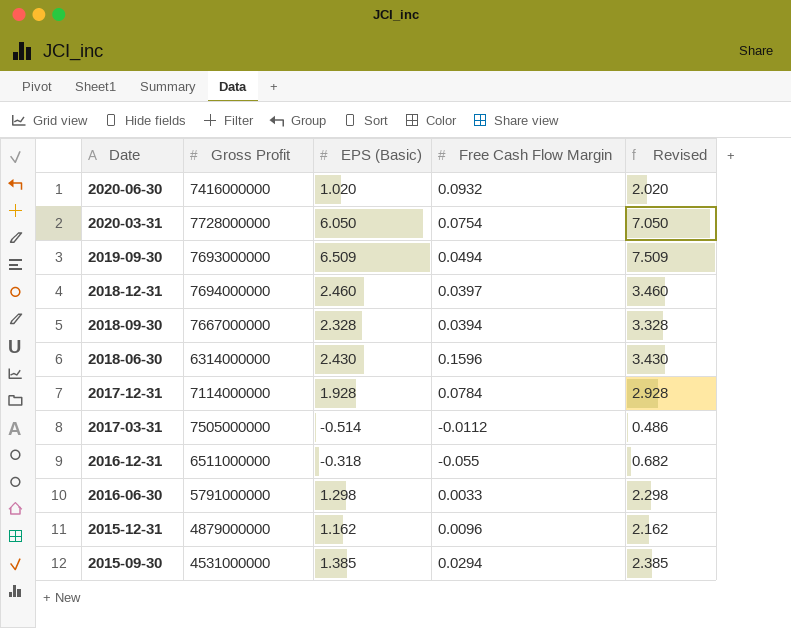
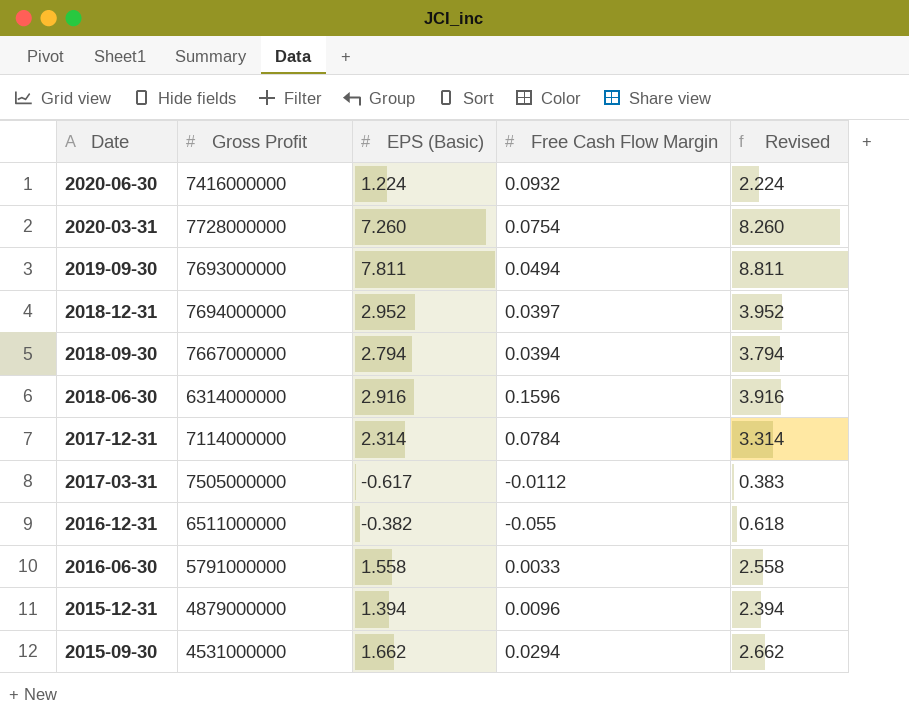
2020-06-30 | EPS (Basic): 1.020 -> 1.224
2020-06-30 | Revised: 2.020 -> 2.224
2020-03-31 | EPS (Basic): 6.050 -> 7.260
2020-03-31 | Revised: 7.050 -> 8.260
2019-09-30 | EPS (Basic): 6.509 -> 7.811
2019-09-30 | Revised: 7.509 -> 8.811
2018-12-31 | EPS (Basic): 2.460 -> 2.952
2018-12-31 | Revised: 3.460 -> 3.952
2018-09-30 | EPS (Basic): 2.328 -> 2.794
2018-09-30 | Revised: 3.328 -> 3.794
2018-06-30 | EPS (Basic): 2.430 -> 2.916
2018-06-30 | Revised: 3.430 -> 3.916
2017-12-31 | EPS (Basic): 1.928 -> 2.314
2017-12-31 | Revised: 2.928 -> 3.314
2017-03-31 | EPS (Basic): -0.514 -> -0.617
2017-03-31 | Revised: 0.486 -> 0.383
2016-12-31 | EPS (Basic): -0.318 -> -0.382
2016-12-31 | Revised: 0.682 -> 0.618
2016-06-30 | EPS (Basic): 1.298 -> 1.558
2016-06-30 | Revised: 2.298 -> 2.558
2015-12-31 | EPS (Basic): 1.162 -> 1.394
2015-12-31 | Revised: 2.162 -> 2.394
2015-09-30 | EPS (Basic): 1.385 -> 1.662
2015-09-30 | Revised: 2.385 -> 2.662

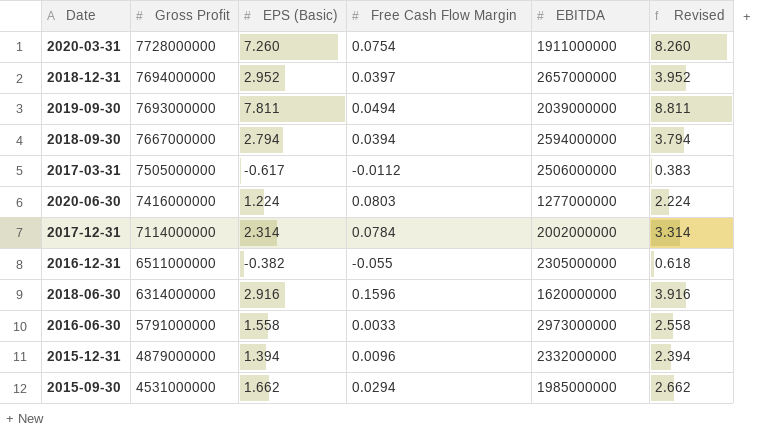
row order: Date descending -> Gross Profit descending
column EBITDA | position: none -> 5
2020-06-30 | Free Cash Flow Margin: 0.0932 -> 0.0803

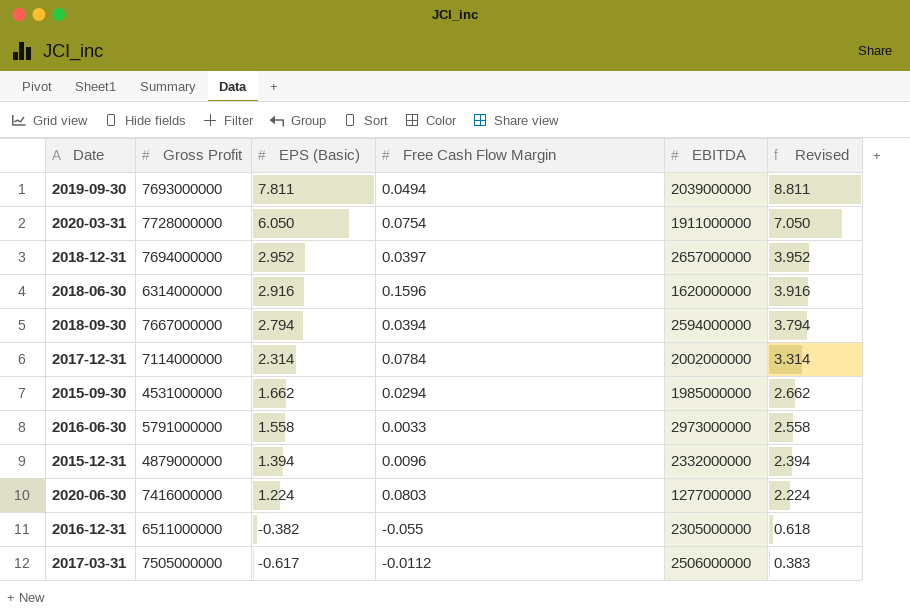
row order: Gross Profit descending -> EPS (Basic) descending
2020-03-31 | EPS (Basic): 7.260 -> 6.050
2020-03-31 | Revised: 8.260 -> 7.050

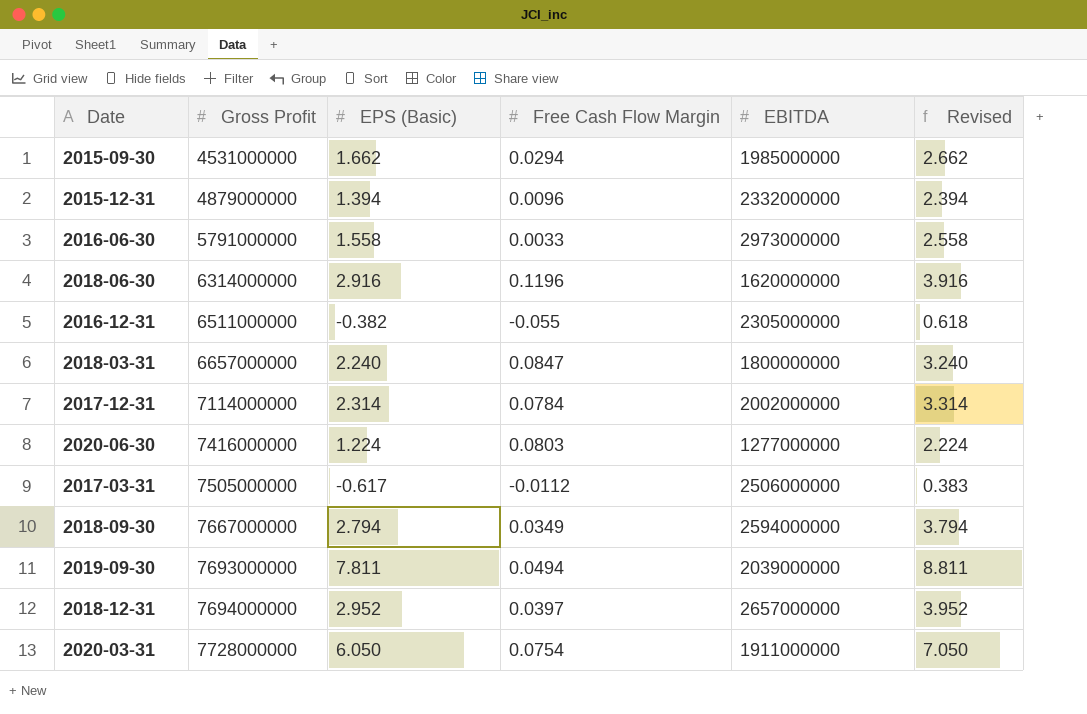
row order: EPS (Basic) descending -> Gross Profit ascending
2018-06-30 | Free Cash Flow Margin: 0.1596 -> 0.1196
row 2018-03-31: none -> 6657000000 | 2.240 | 0.0847 | 1800000000 | 3.240
2018-09-30 | Free Cash Flow Margin: 0.0394 -> 0.0349

